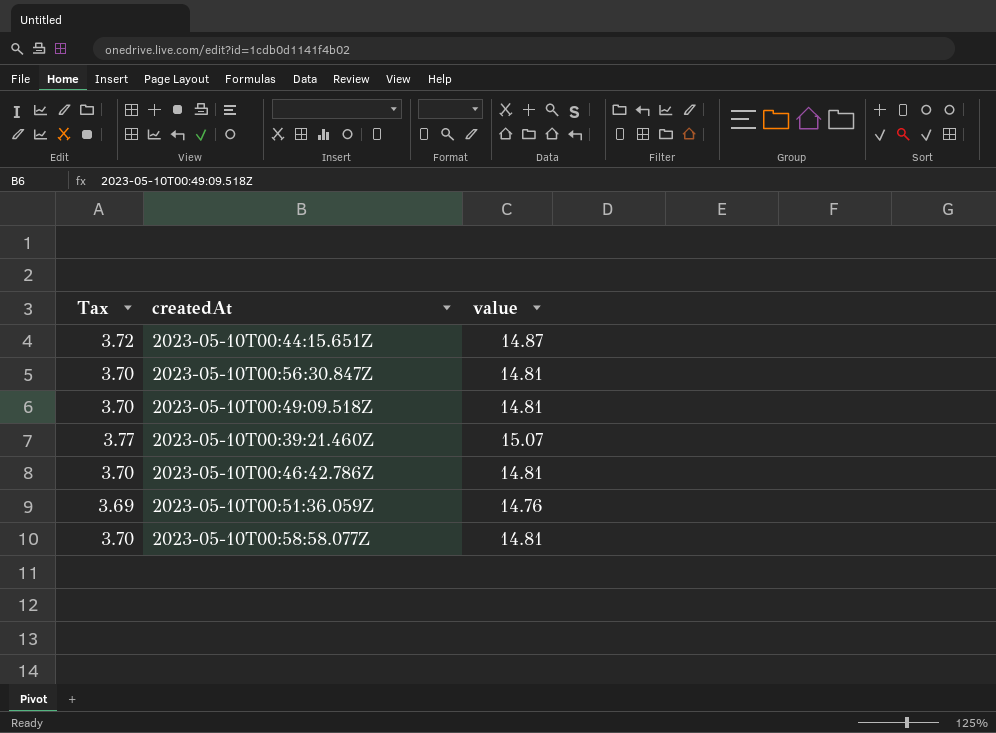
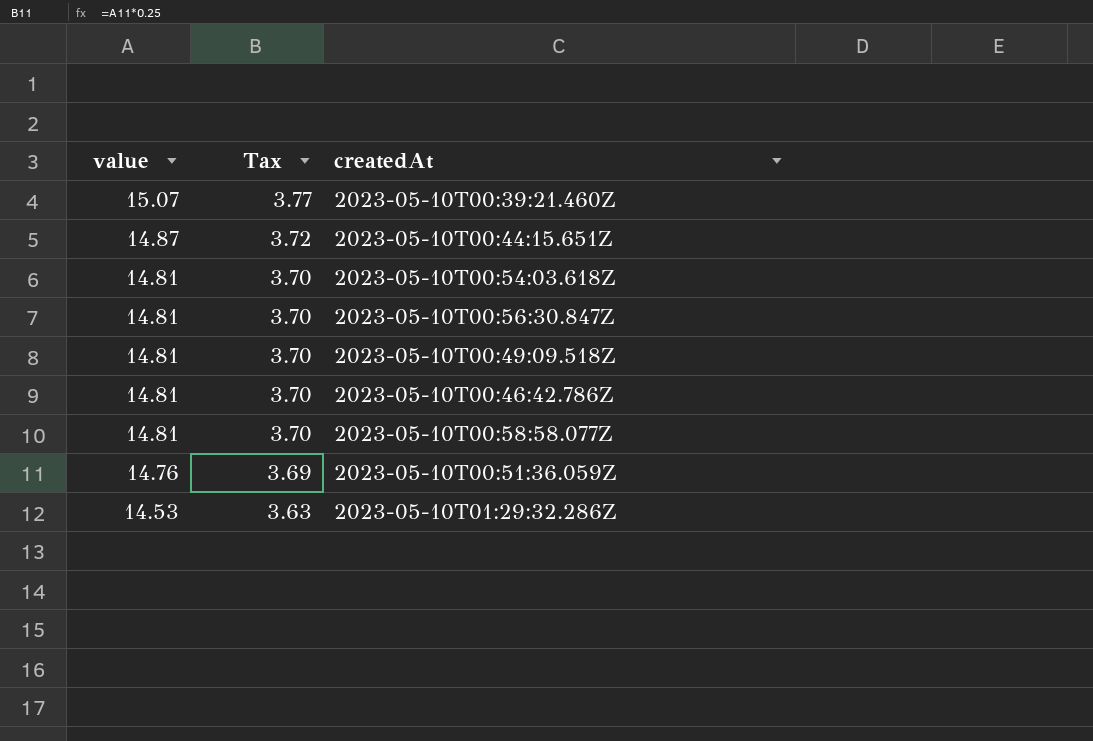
row order: none -> value descending
column value | position: 3 -> 1
row 2023-05-10T00:54:03.618Z: none -> 14.81 | 3.70
row 2023-05-10T01:29:32.286Z: none -> 14.53 | 3.63

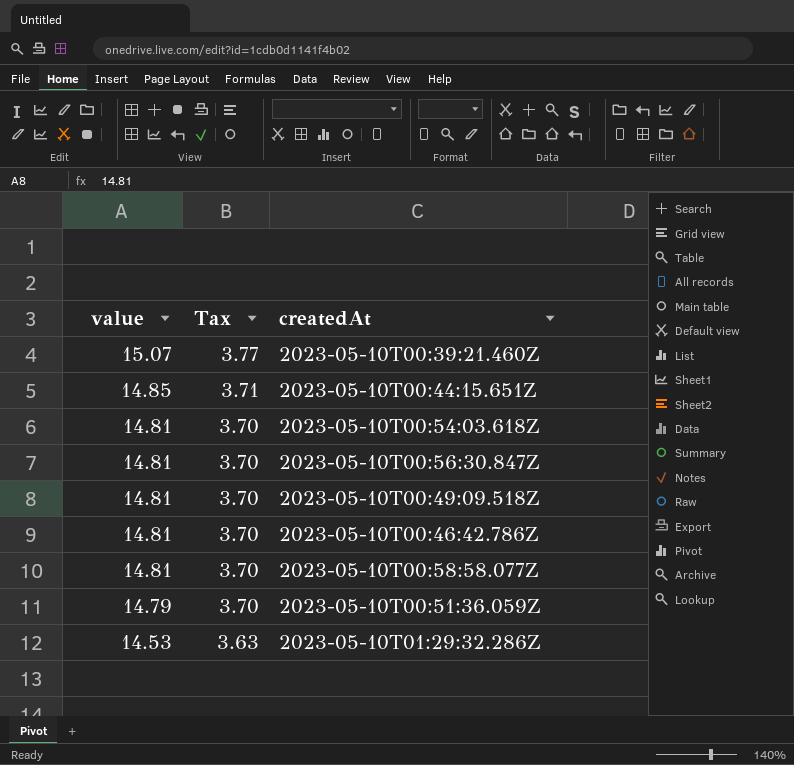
2023-05-10T00:44:15.651Z | value: 14.87 -> 14.85
2023-05-10T00:44:15.651Z | Tax: 3.72 -> 3.71
2023-05-10T00:51:36.059Z | value: 14.76 -> 14.79
2023-05-10T00:51:36.059Z | Tax: 3.69 -> 3.70

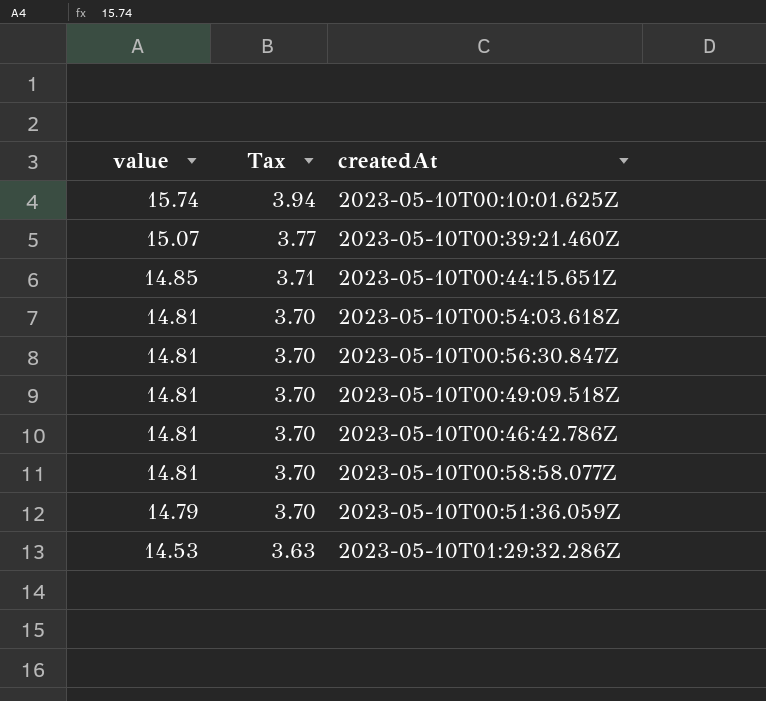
row 2023-05-10T00:10:01.625Z: none -> 15.74 | 3.94

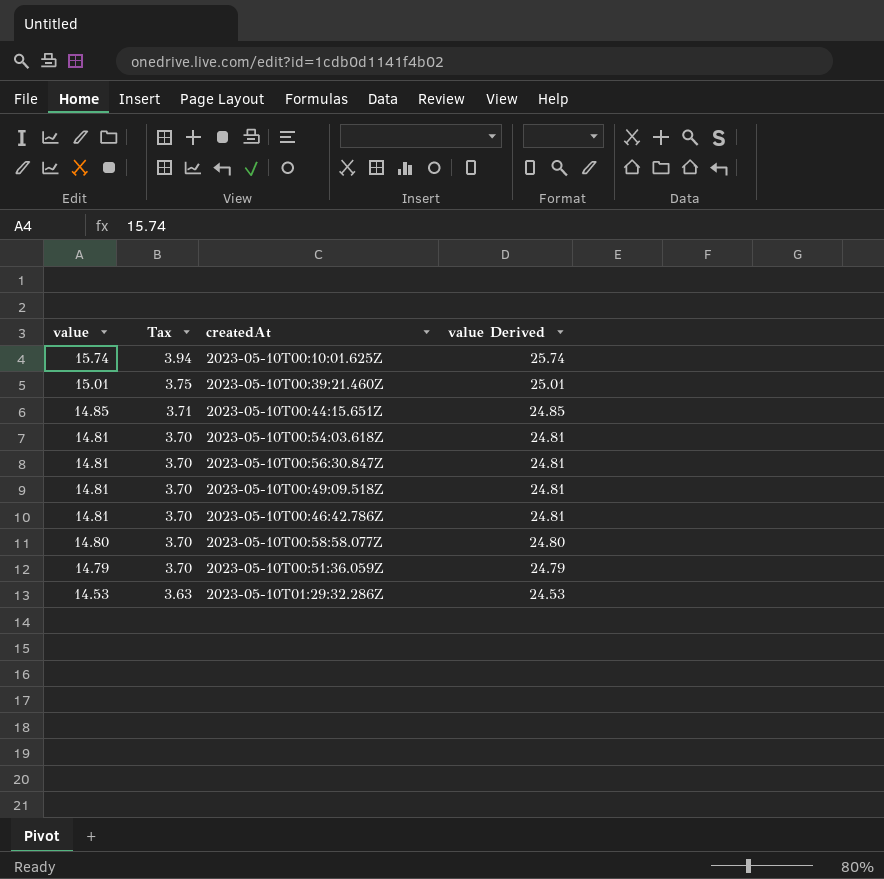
column value Derived | formula: none -> [value] + 10
2023-05-10T00:39:21.460Z | value: 15.07 -> 15.01
2023-05-10T00:39:21.460Z | Tax: 3.77 -> 3.75
2023-05-10T00:58:58.077Z | value: 14.81 -> 14.80

